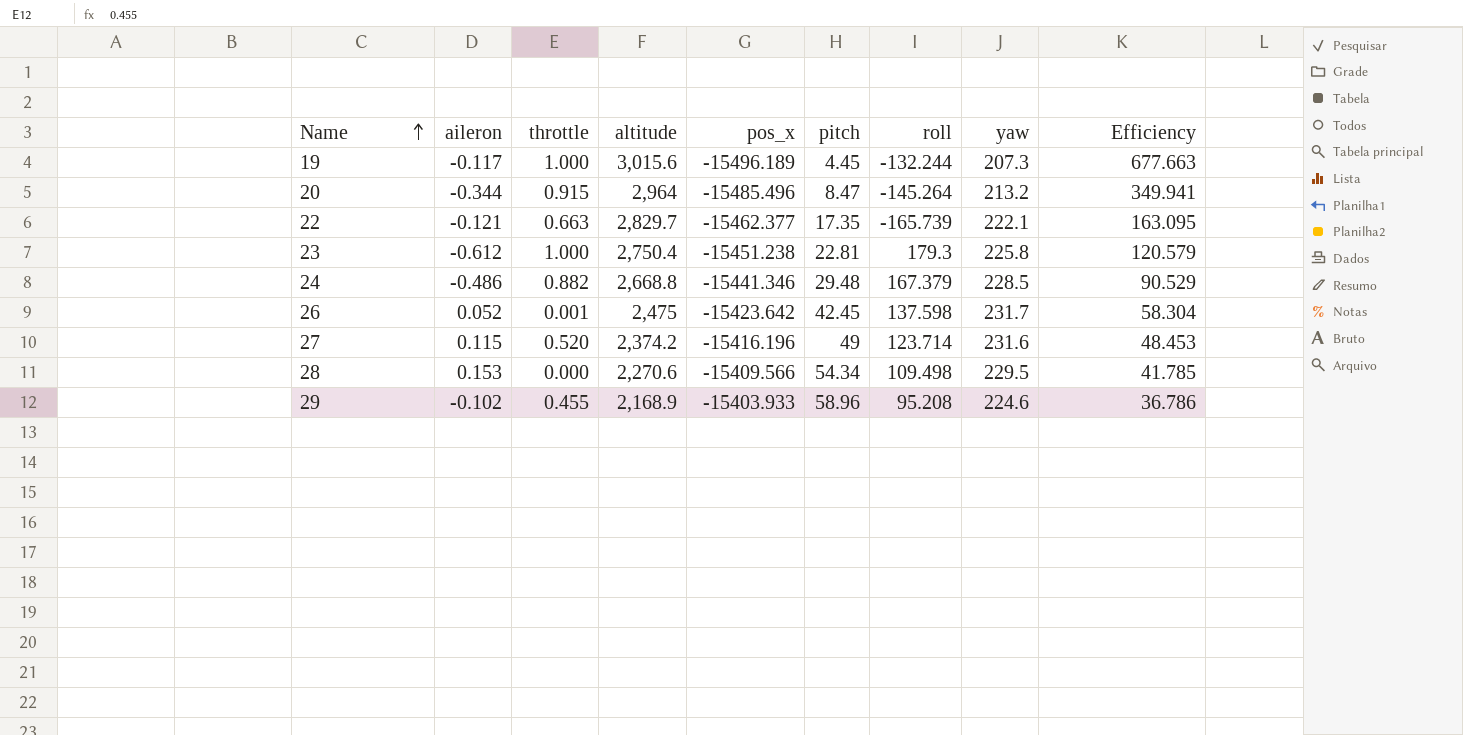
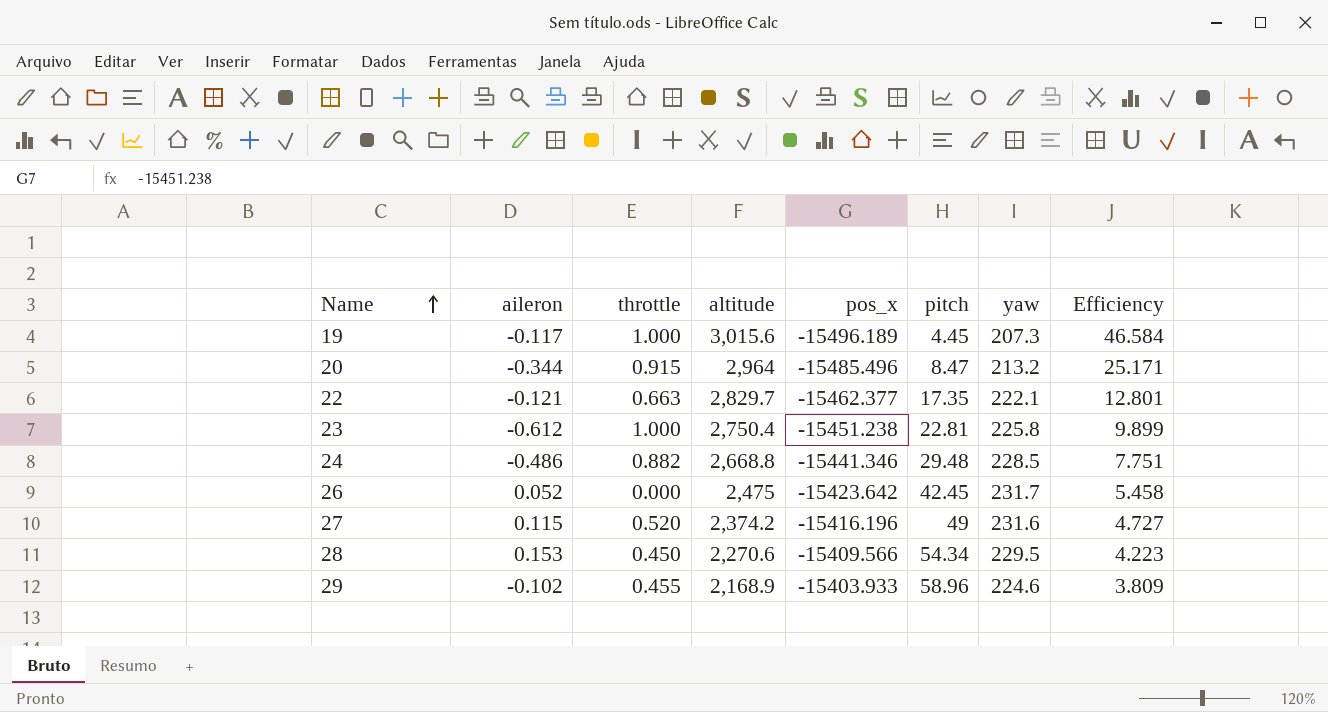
column roll | position: 7 -> none
column Efficiency | formula: [altitude] / [pitch] -> [yaw] / [pitch]
26 | throttle: 0.001 -> 0.000
28 | throttle: 0.000 -> 0.450

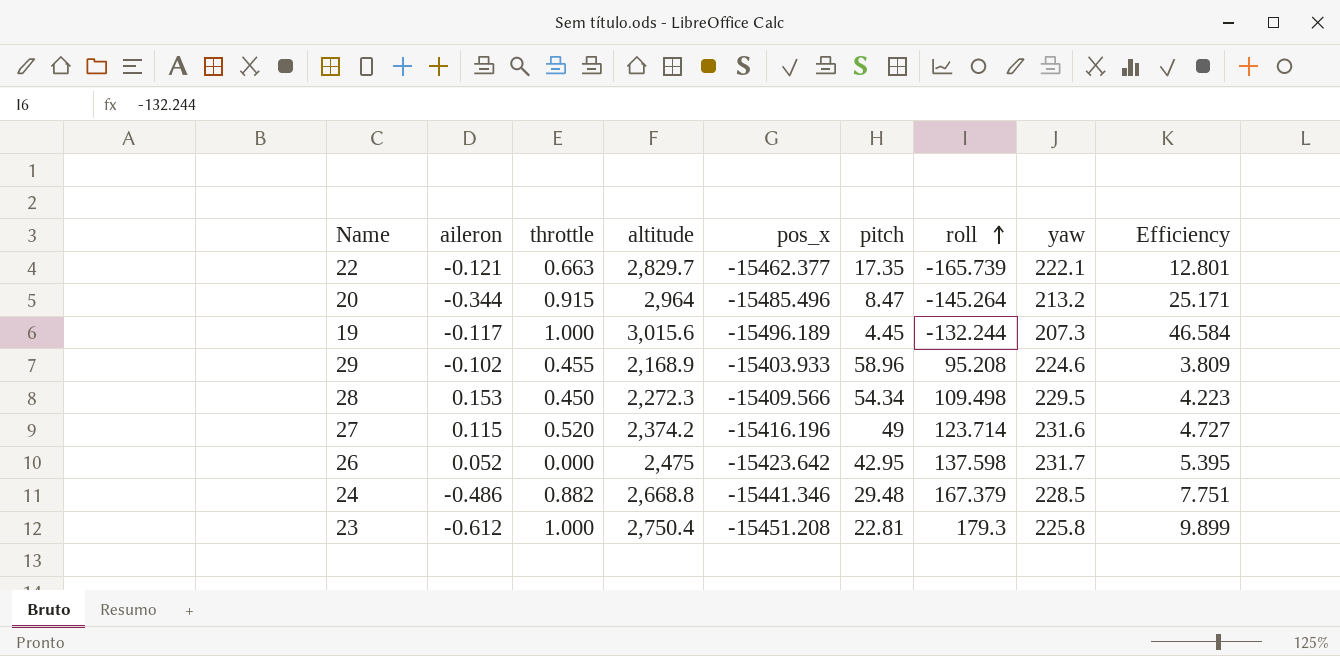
row order: Name ascending -> roll ascending
column roll | position: none -> 7
28 | altitude: 2,270.6 -> 2,272.3
26 | pitch: 42.45 -> 42.95
26 | Efficiency: 5.458 -> 5.395
23 | pos_x: -15451.238 -> -15451.208

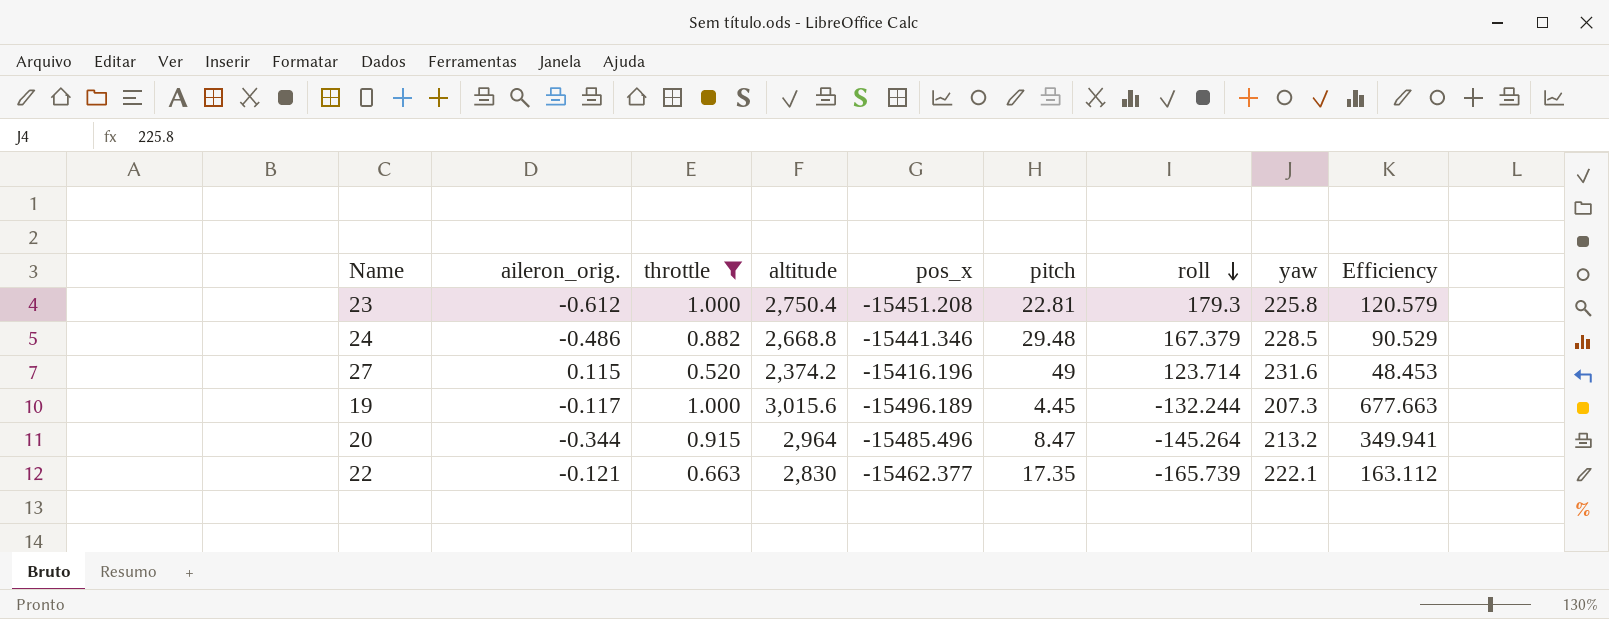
filter: none -> throttle >= 0.520
row order: roll ascending -> roll descending
column name: aileron -> aileron_orig.
column Efficiency | formula: [yaw] / [pitch] -> [altitude] / [pitch]
22 | altitude: 2,829.7 -> 2,830

